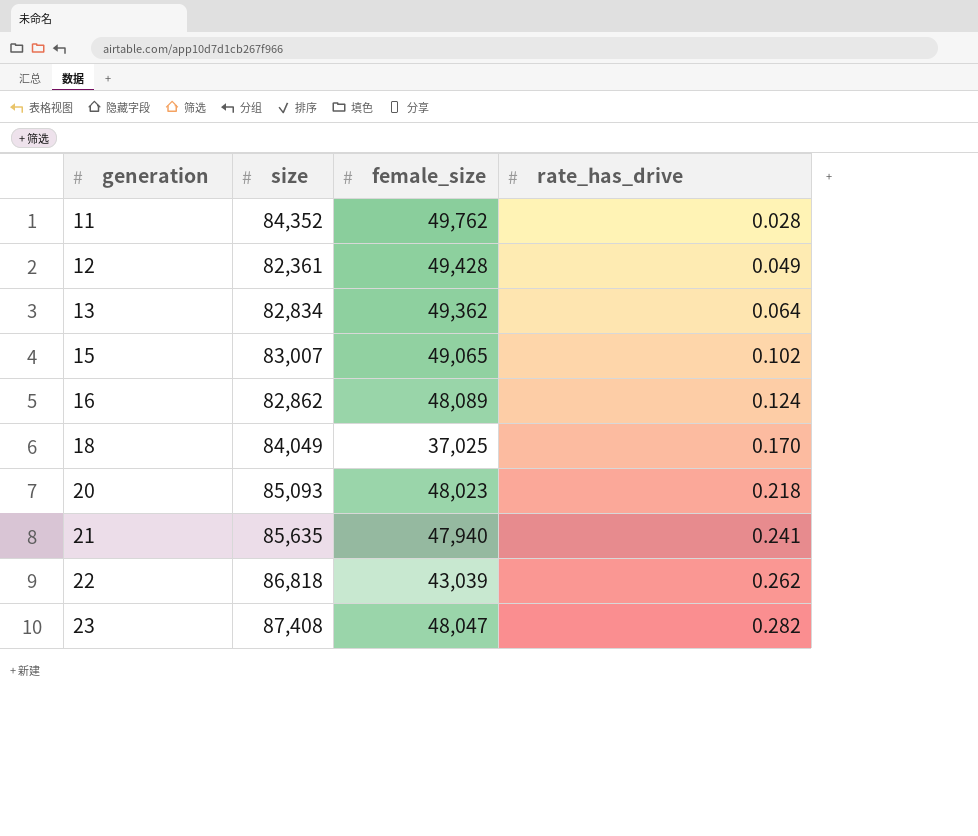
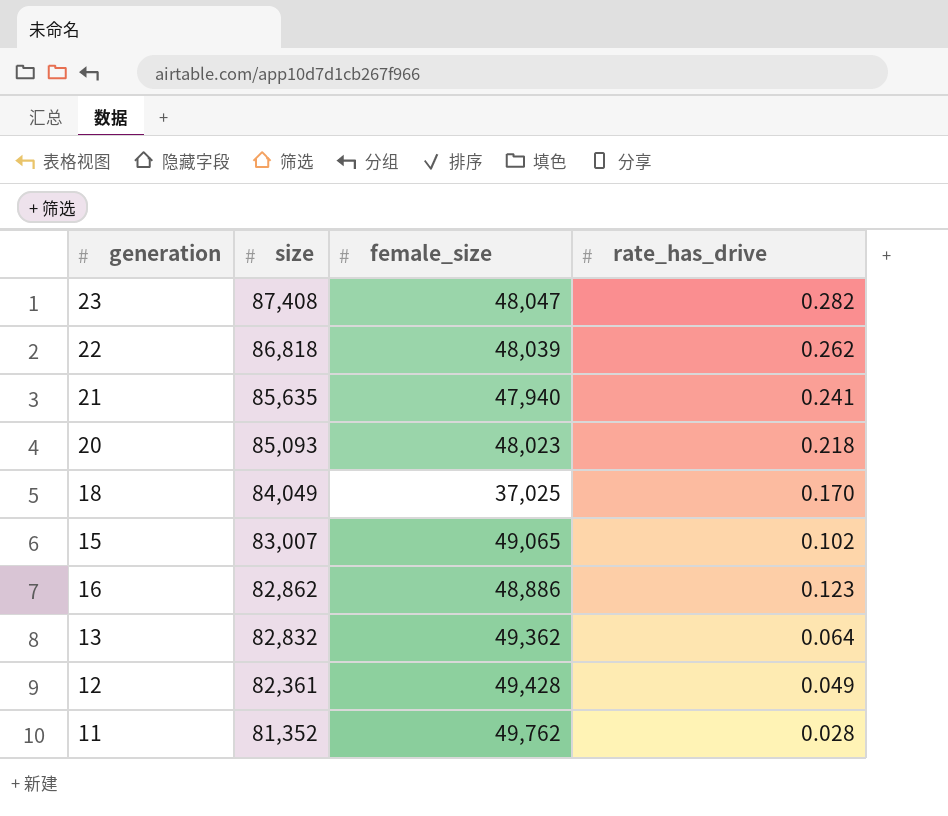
row order: generation ascending -> size descending
22 | female_size: 43,039 -> 48,039
16 | female_size: 48,089 -> 48,886
16 | rate_has_drive: 0.124 -> 0.123
13 | size: 82,834 -> 82,832
11 | size: 84,352 -> 81,352

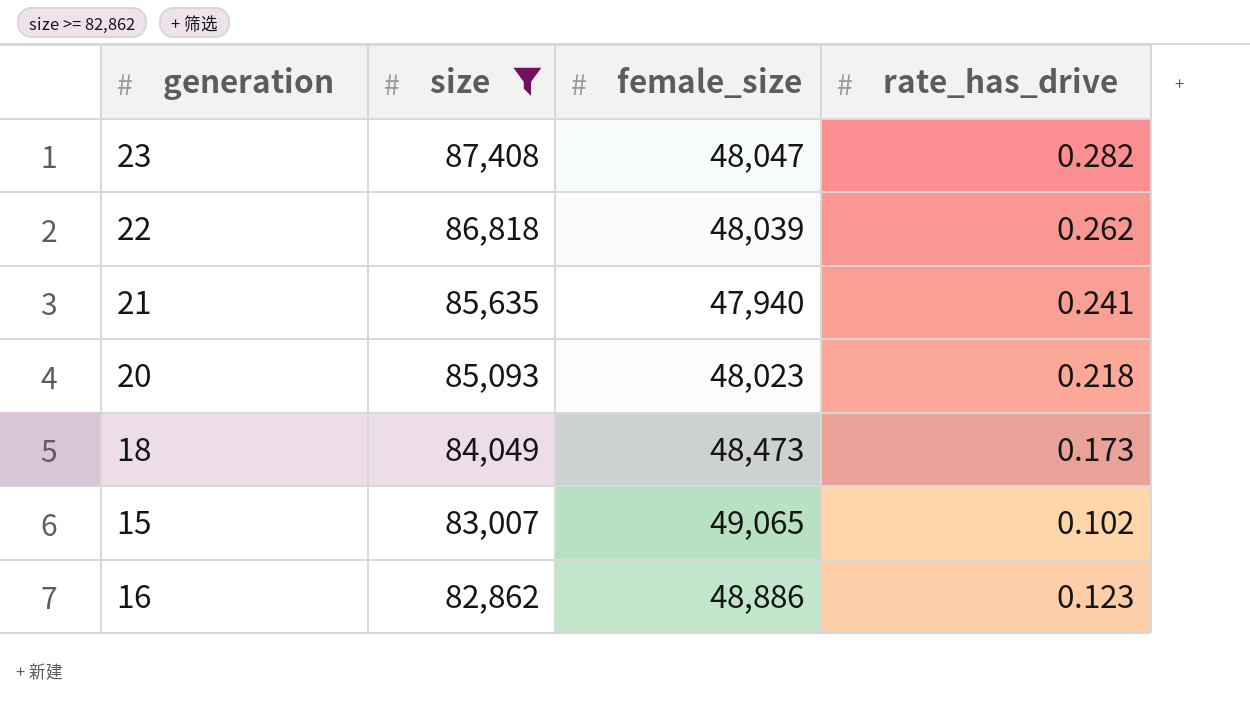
filter: none -> size >= 82,862
18 | female_size: 37,025 -> 48,473
18 | rate_has_drive: 0.170 -> 0.173

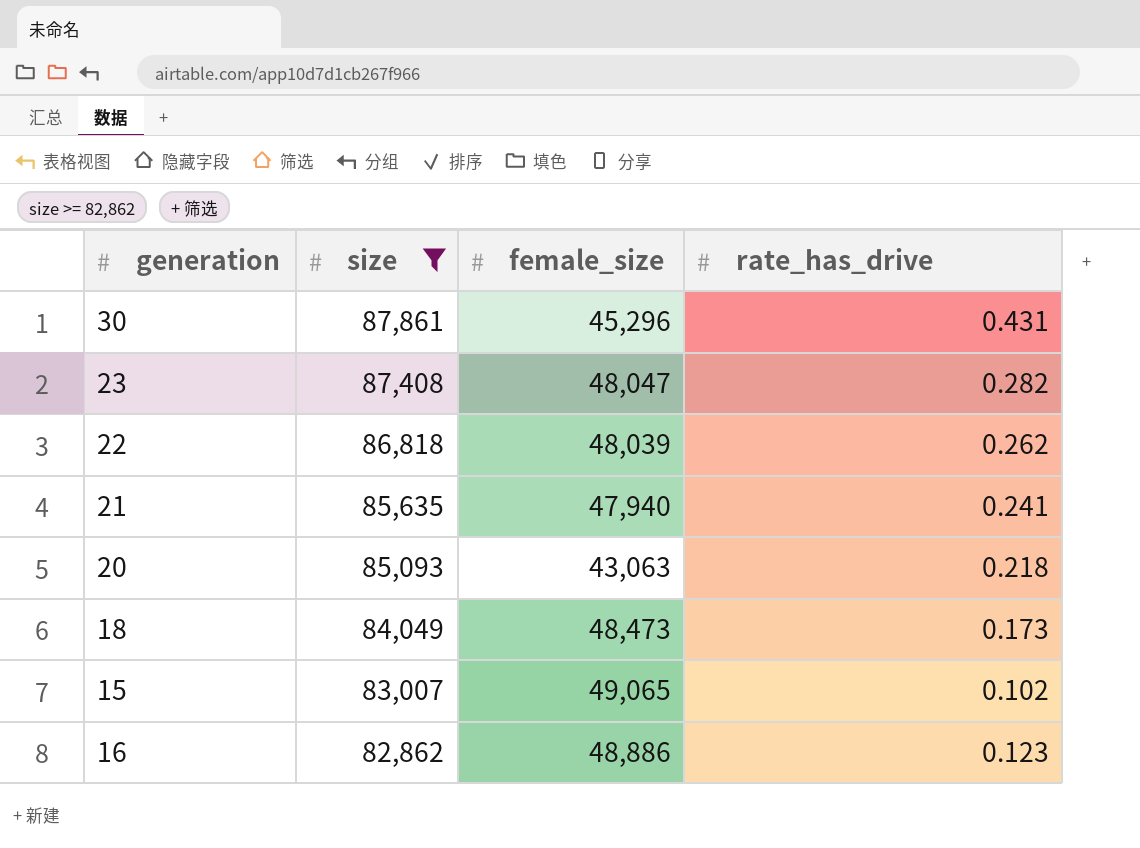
row 30: none -> 87,861 | 45,296 | 0.431
20 | female_size: 48,023 -> 43,063

